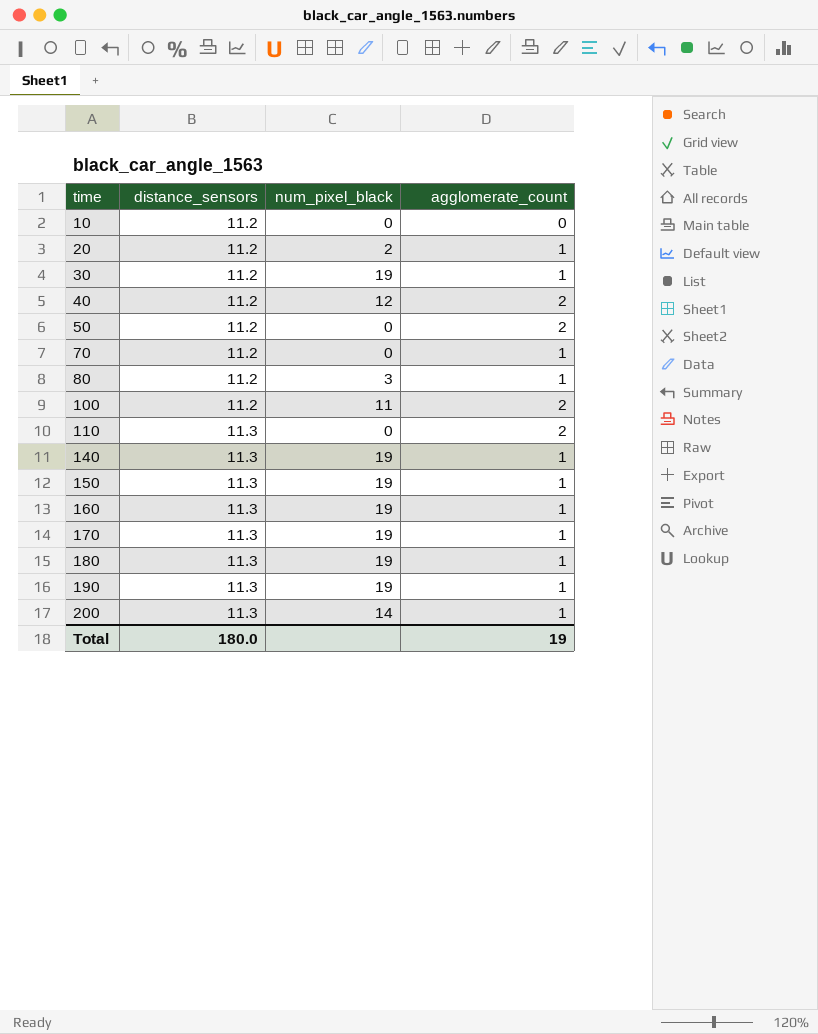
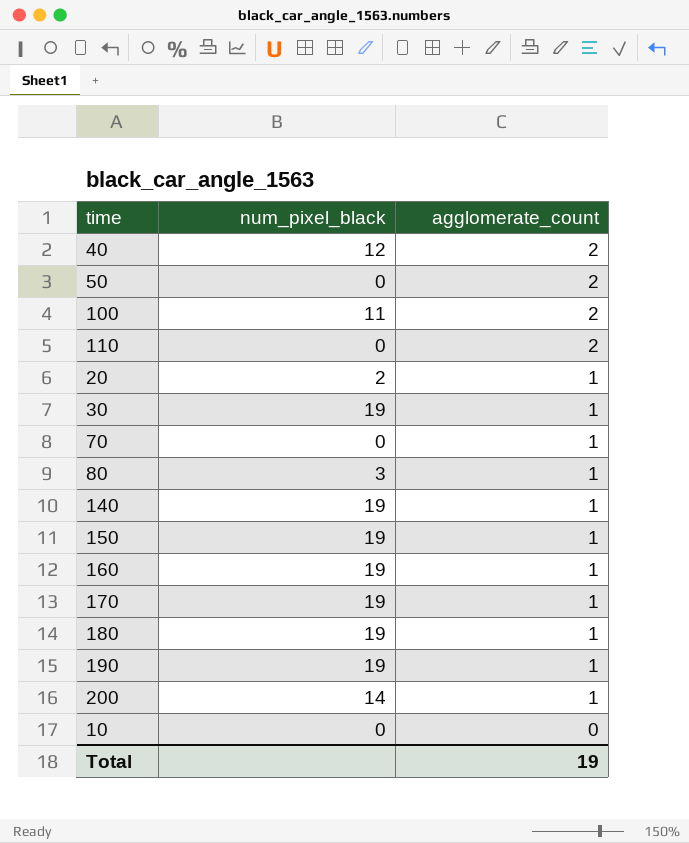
row order: time ascending -> agglomerate_count descending
column distance_sensors | position: 2 -> none

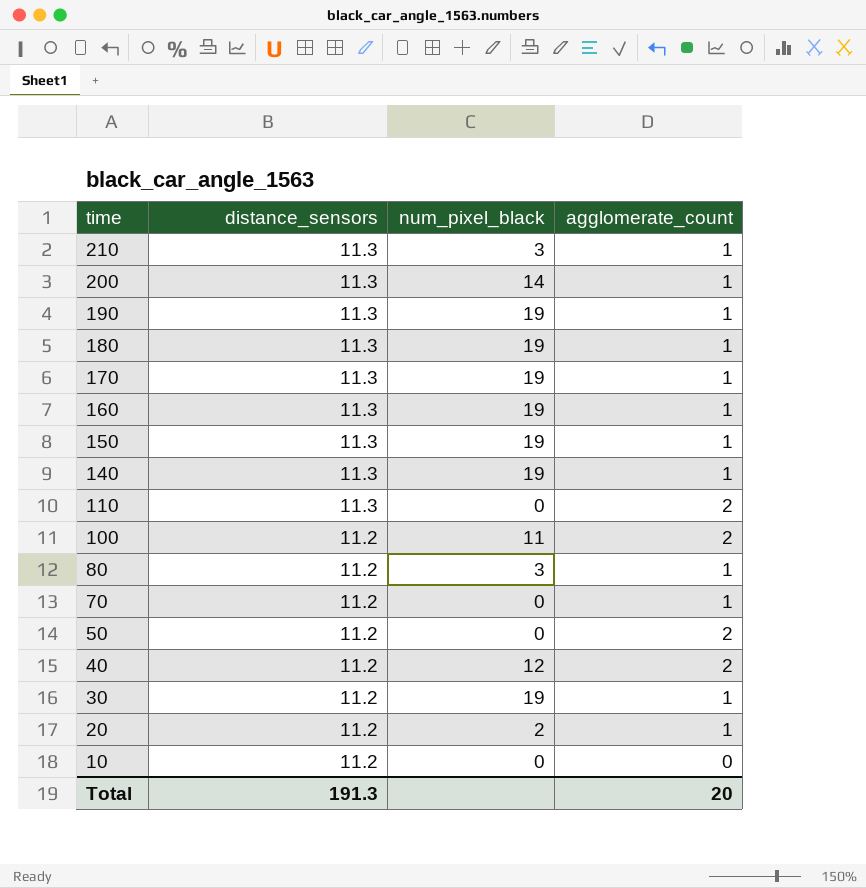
row order: agglomerate_count descending -> time descending
column distance_sensors | position: none -> 2
row 210: none -> 11.3 | 3 | 1
Total | agglomerate_count: 19 -> 20

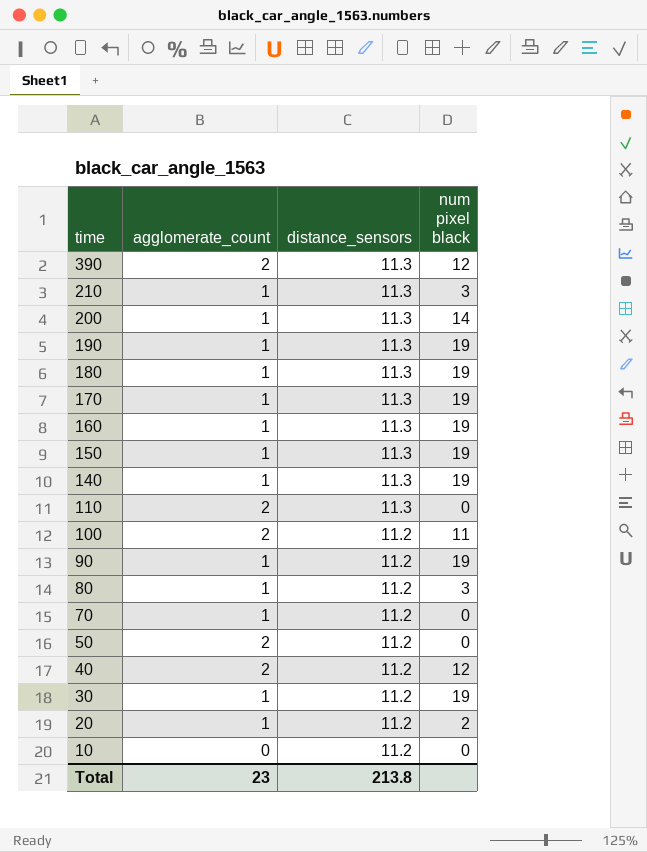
column agglomerate_count | position: 4 -> 2
column name: num_pixel_black -> num pixel black
row 390: none -> 2 | 11.3 | 12
row 90: none -> 1 | 11.2 | 19
Total | agglomerate_count: 20 -> 23
Total | distance_sensors: 191.3 -> 213.8

